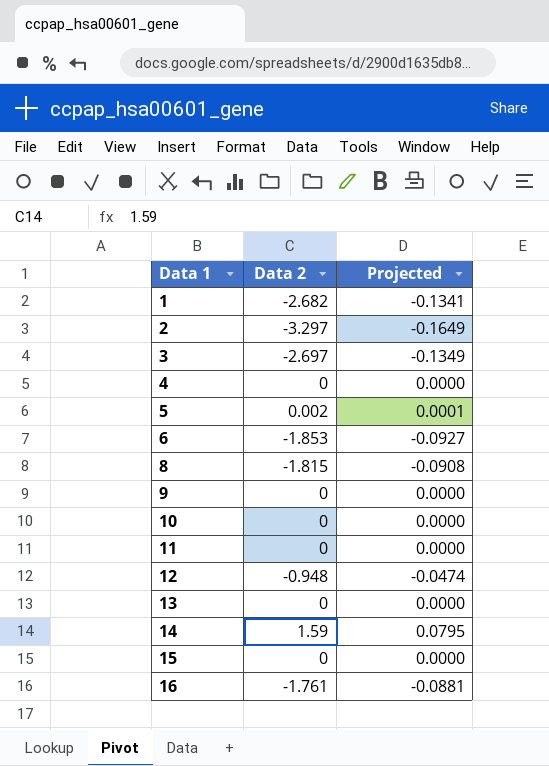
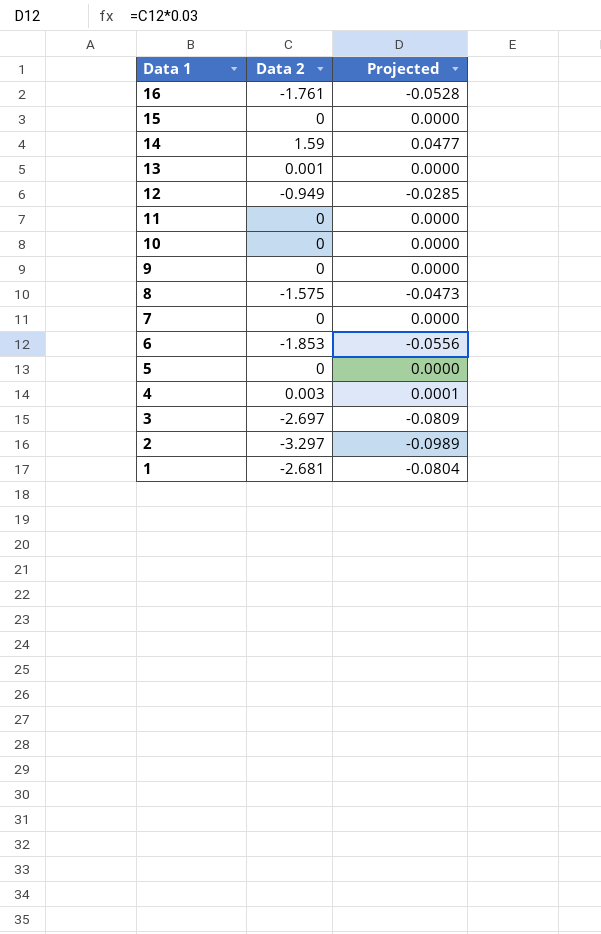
row order: Data 1 ascending -> Data 1 descending
column Projected | formula: [Data 2] * 0.05 -> [Data 2] * 0.03
13 | Data 2: 0 -> 0.001
12 | Data 2: -0.948 -> -0.949
8 | Data 2: -1.815 -> -1.575
row 7: none -> 0 | 0.0000
5 | Data 2: 0.002 -> 0
4 | Data 2: 0 -> 0.003
1 | Data 2: -2.682 -> -2.681

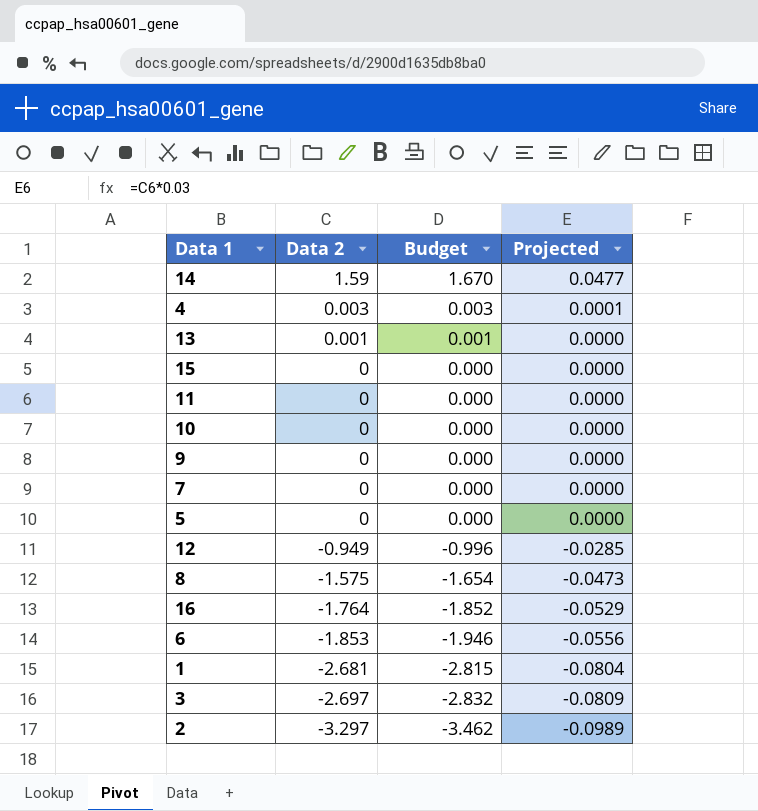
row order: Data 1 descending -> Data 2 descending
column Budget | formula: none -> [Data 2] * 1.05
16 | Data 2: -1.761 -> -1.764
16 | Projected: -0.0528 -> -0.0529

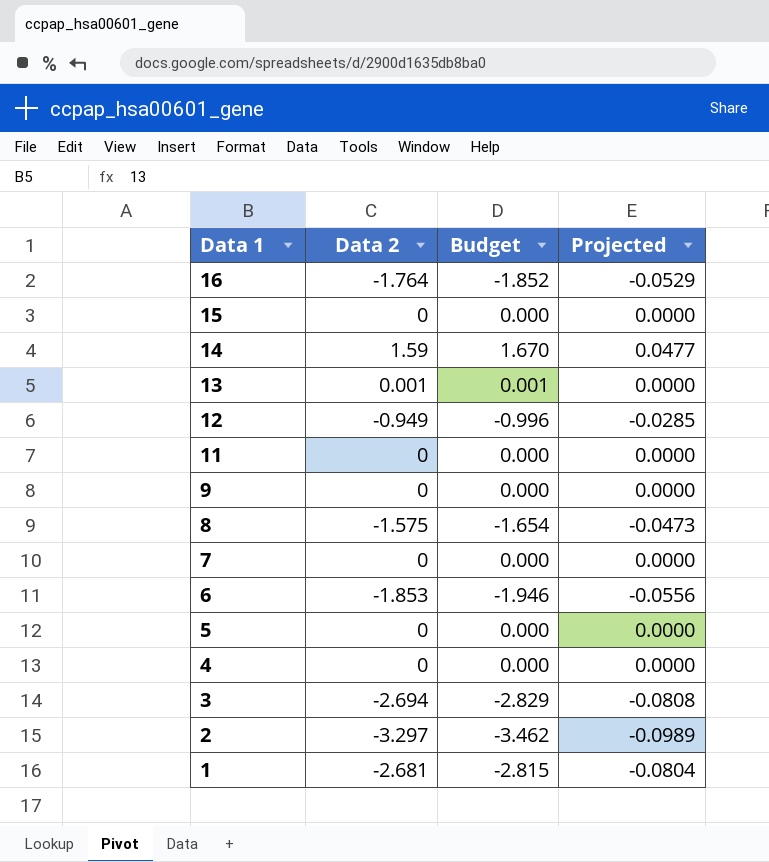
row order: Data 2 descending -> Data 1 descending
row 10: 0 | 0.000 | 0.0000 -> none
4 | Data 2: 0.003 -> 0
4 | Budget: 0.003 -> 0.000
4 | Projected: 0.0001 -> 0.0000
3 | Data 2: -2.697 -> -2.694
3 | Budget: -2.832 -> -2.829
3 | Projected: -0.0809 -> -0.0808

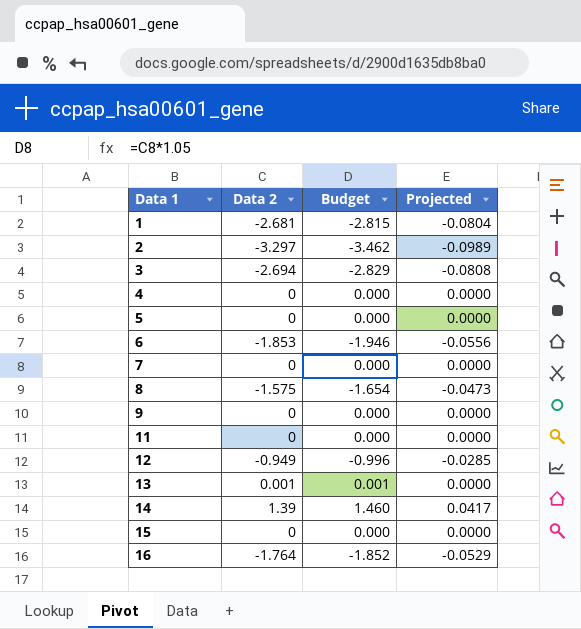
row order: Data 1 descending -> Data 1 ascending
14 | Data 2: 1.59 -> 1.39
14 | Budget: 1.670 -> 1.460
14 | Projected: 0.0477 -> 0.0417

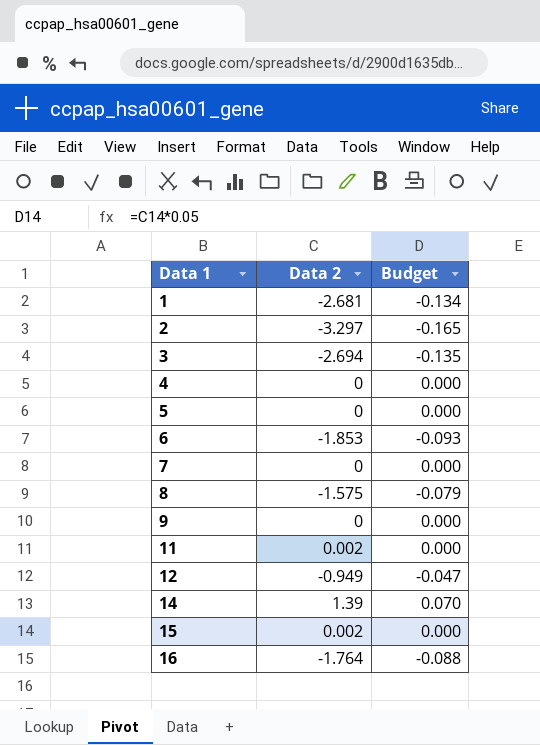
column Projected | formula: [Data 2] * 0.03 -> none
column Budget | formula: [Data 2] * 1.05 -> [Data 2] * 0.05
row 13: 0.001 | 0.001 | 0.0000 -> none
11 | Data 2: 0 -> 0.002
15 | Data 2: 0 -> 0.002

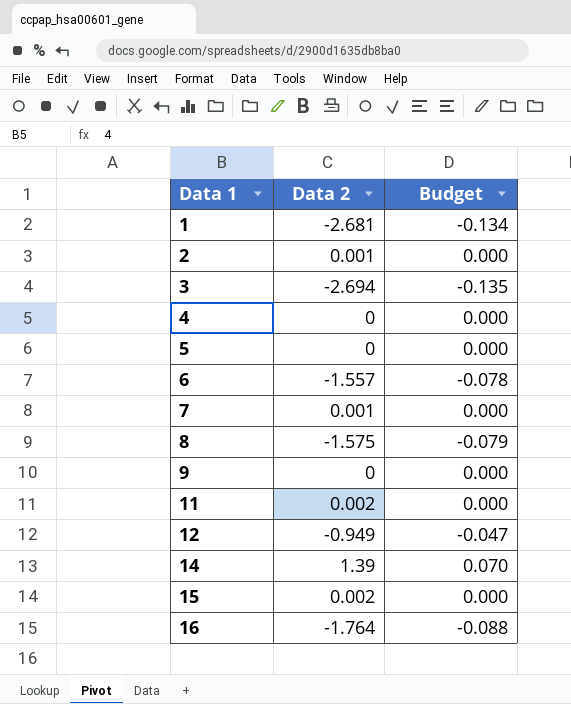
2 | Data 2: -3.297 -> 0.001
2 | Budget: -0.165 -> 0.000
6 | Data 2: -1.853 -> -1.557
6 | Budget: -0.093 -> -0.078
7 | Data 2: 0 -> 0.001

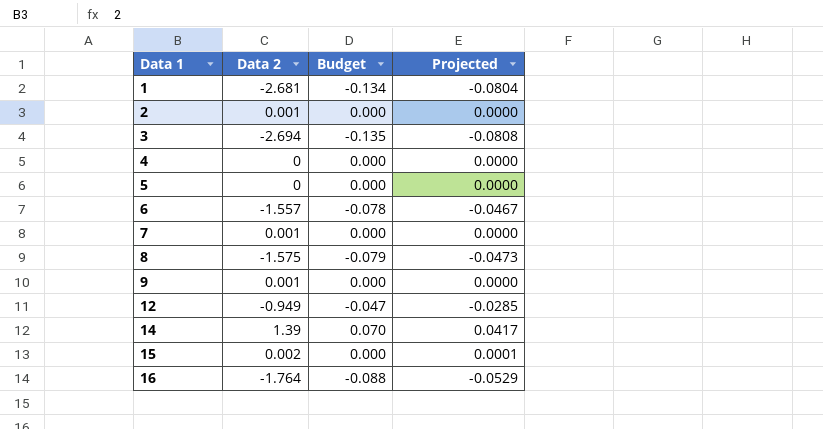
column Projected | formula: none -> [Data 2] * 0.03
row 11: 0.002 | 0.000 -> none
9 | Data 2: 0 -> 0.001

